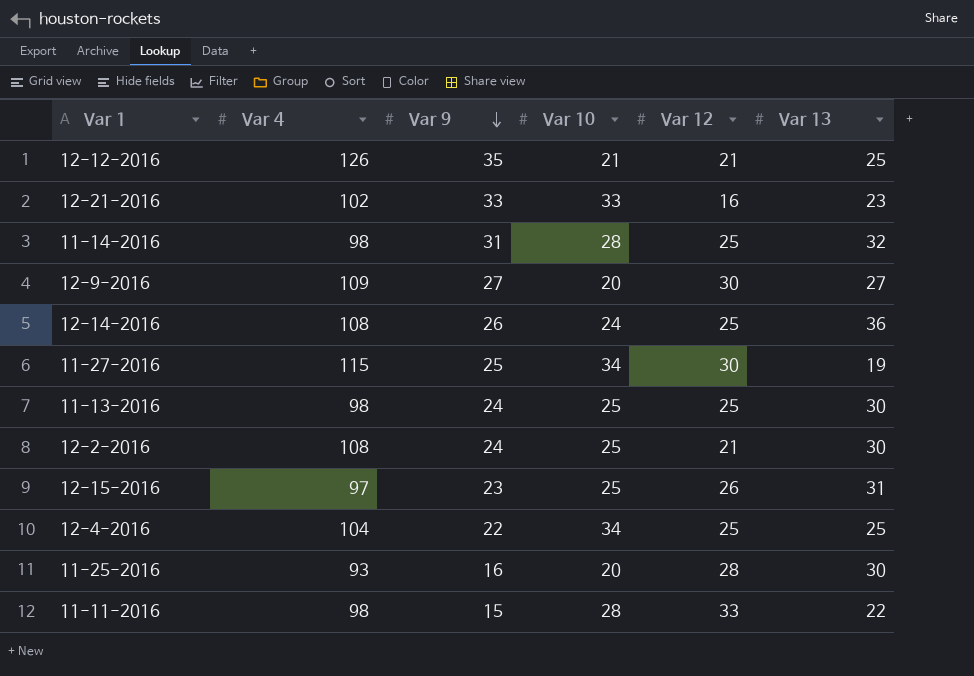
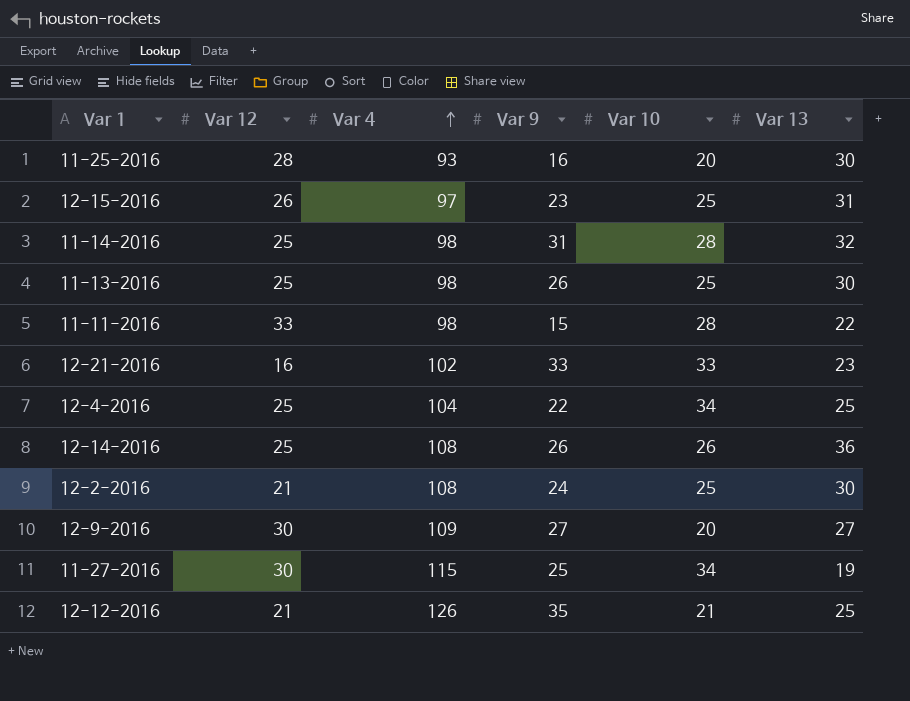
row order: Var 9 descending -> Var 4 ascending
column Var 12 | position: 5 -> 2
11-13-2016 | Var 9: 24 -> 26
12-14-2016 | Var 10: 24 -> 26

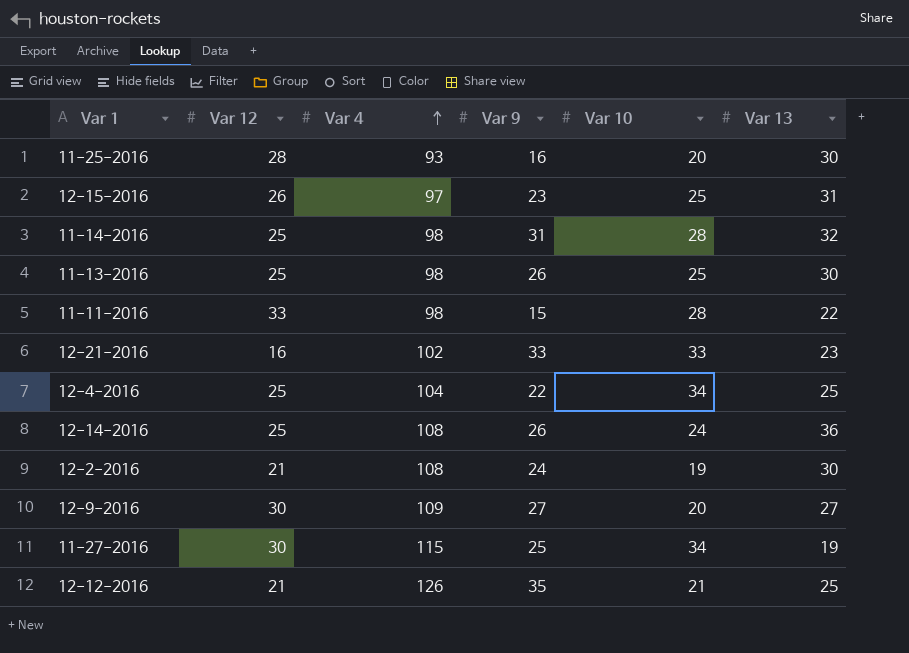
12-14-2016 | Var 10: 26 -> 24
12-2-2016 | Var 10: 25 -> 19

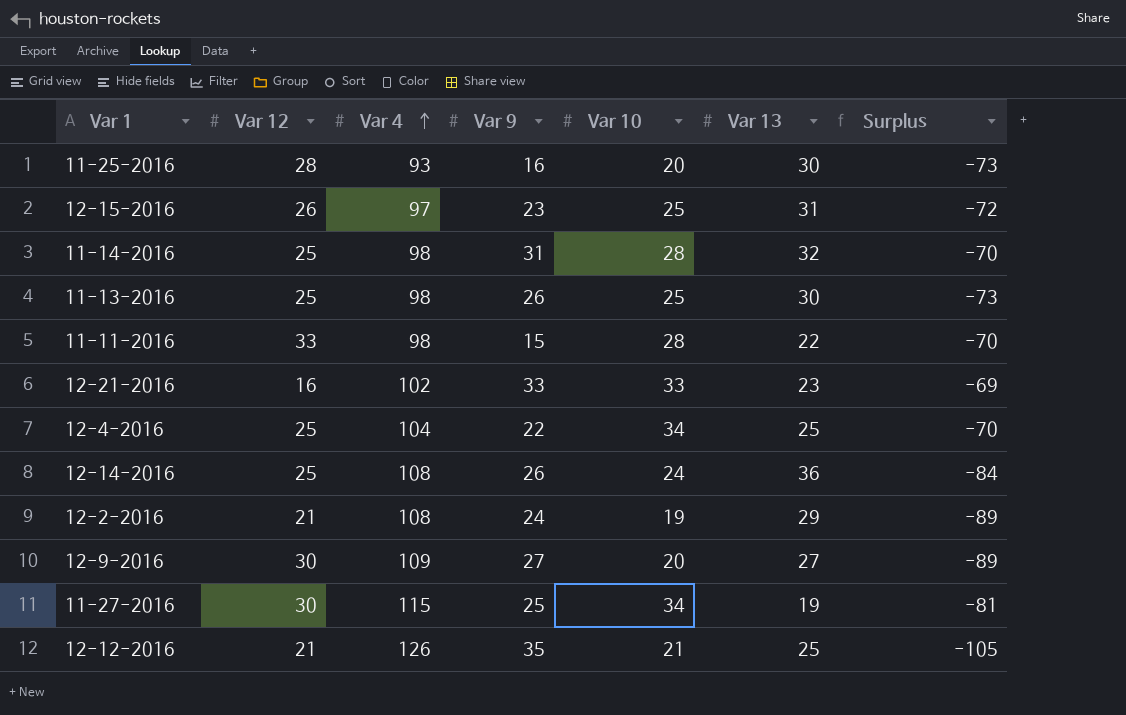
column Surplus | formula: none -> [Var 10] - [Var 4]
12-2-2016 | Var 13: 30 -> 29

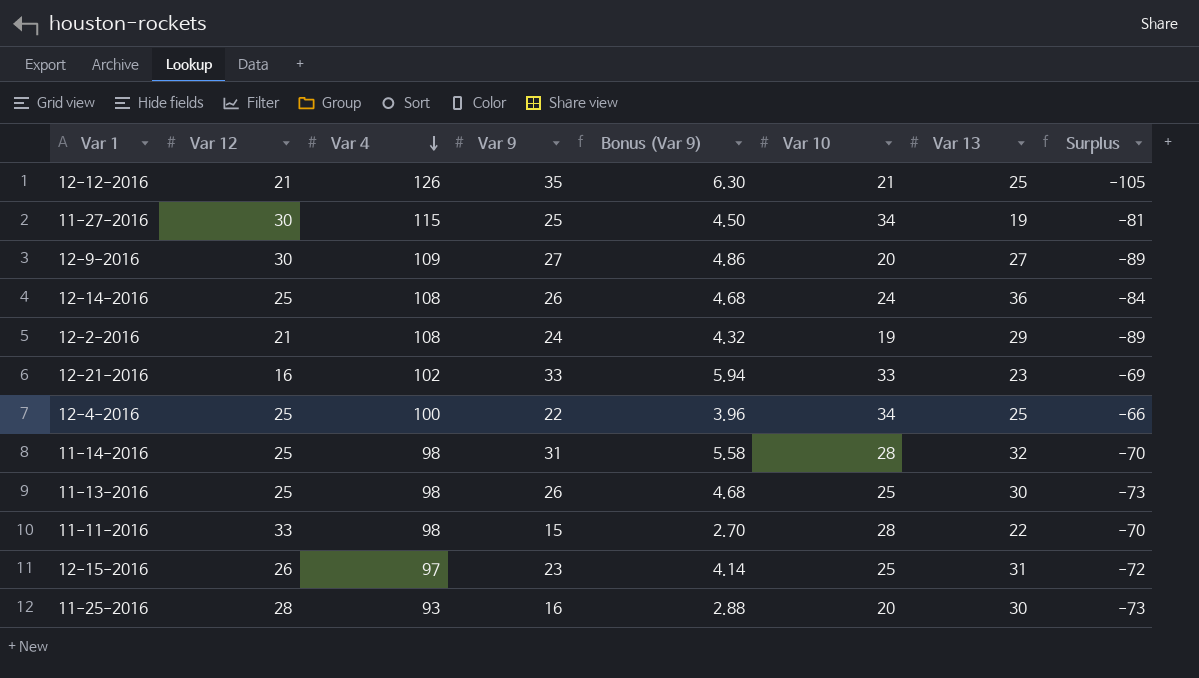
row order: Var 4 ascending -> Var 4 descending
column Bonus (Var 9) | formula: none -> [Var 9] * 0.18
12-4-2016 | Var 4: 104 -> 100
12-4-2016 | Surplus: -70 -> -66

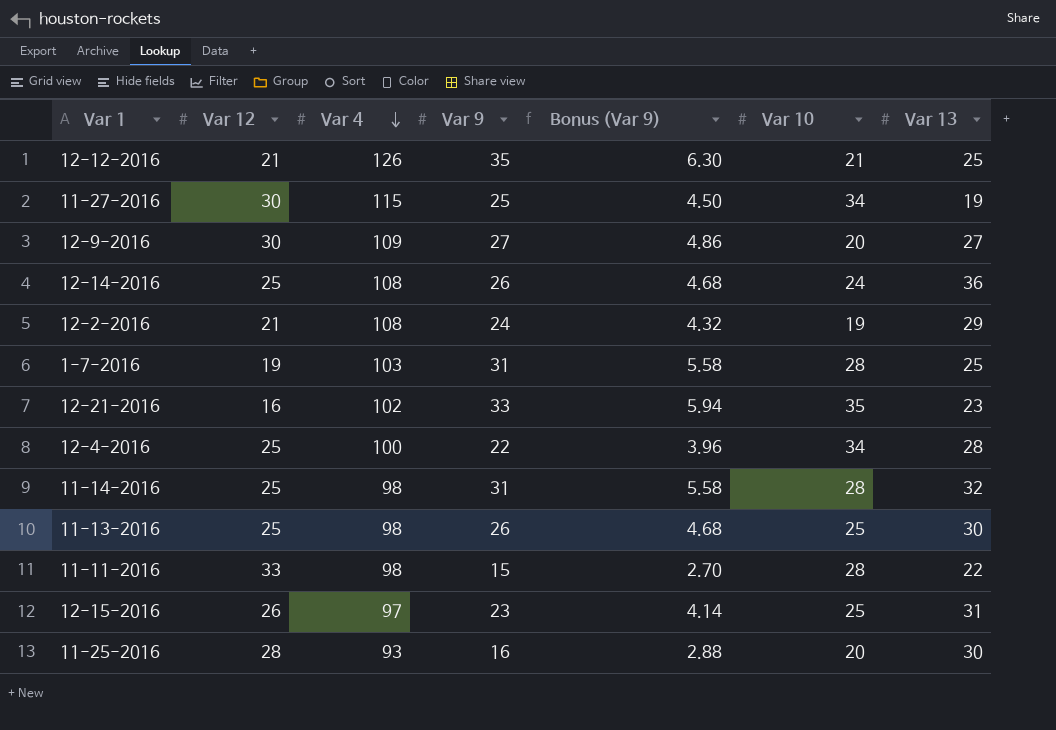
column Surplus | formula: [Var 10] - [Var 4] -> none
row 1-7-2016: none -> 19 | 103 | 31 | 5.58 | 28 | 25
12-21-2016 | Var 10: 33 -> 35
12-4-2016 | Var 13: 25 -> 28

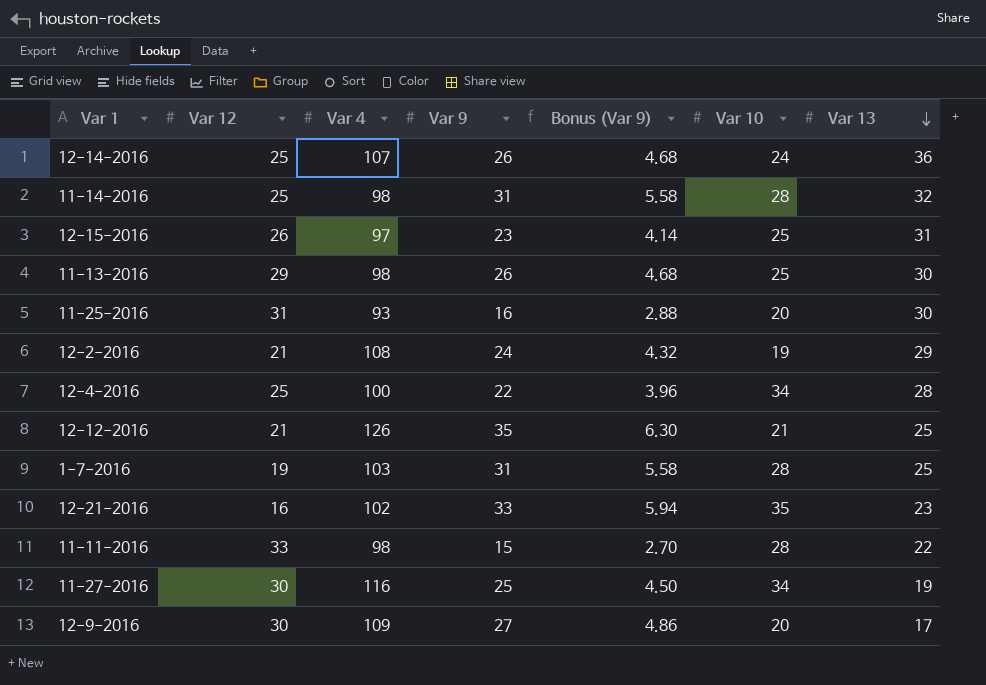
row order: Var 4 descending -> Var 13 descending
12-14-2016 | Var 4: 108 -> 107
11-13-2016 | Var 12: 25 -> 29
11-25-2016 | Var 12: 28 -> 31
11-27-2016 | Var 4: 115 -> 116
12-9-2016 | Var 13: 27 -> 17

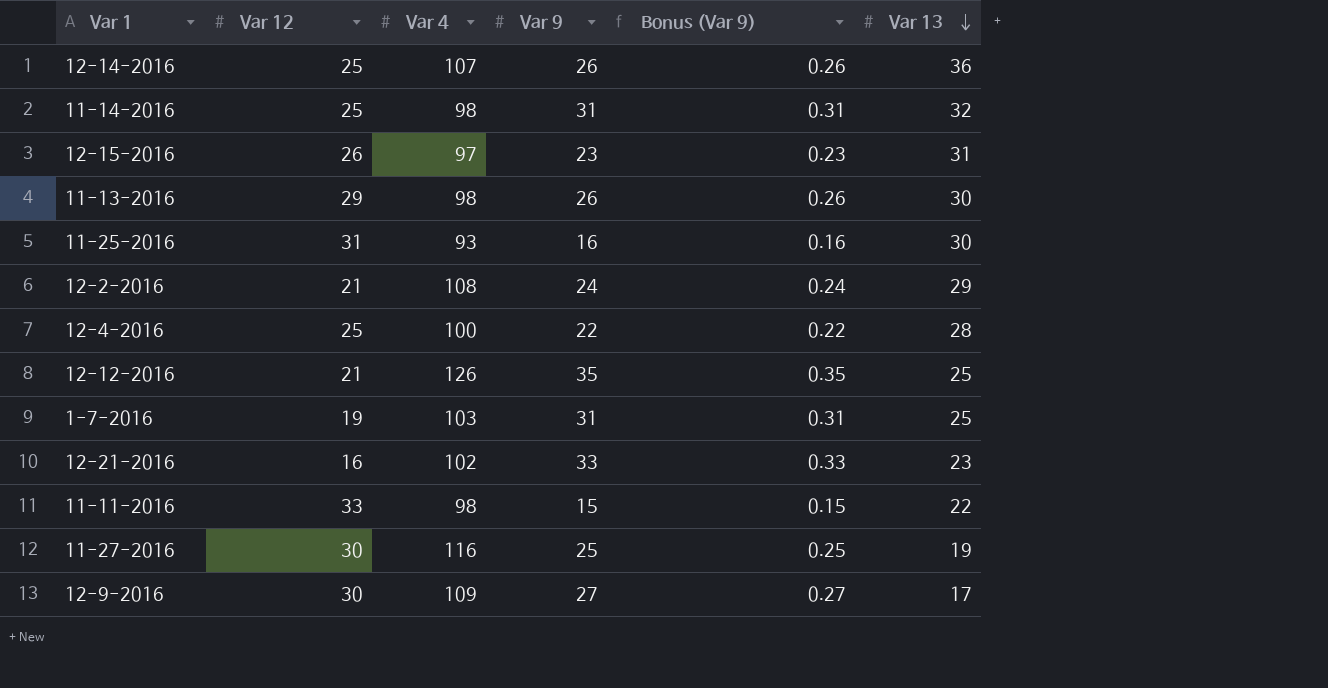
column Var 10 | position: 6 -> none
column Bonus (Var 9) | formula: [Var 9] * 0.18 -> [Var 9] * 0.01

